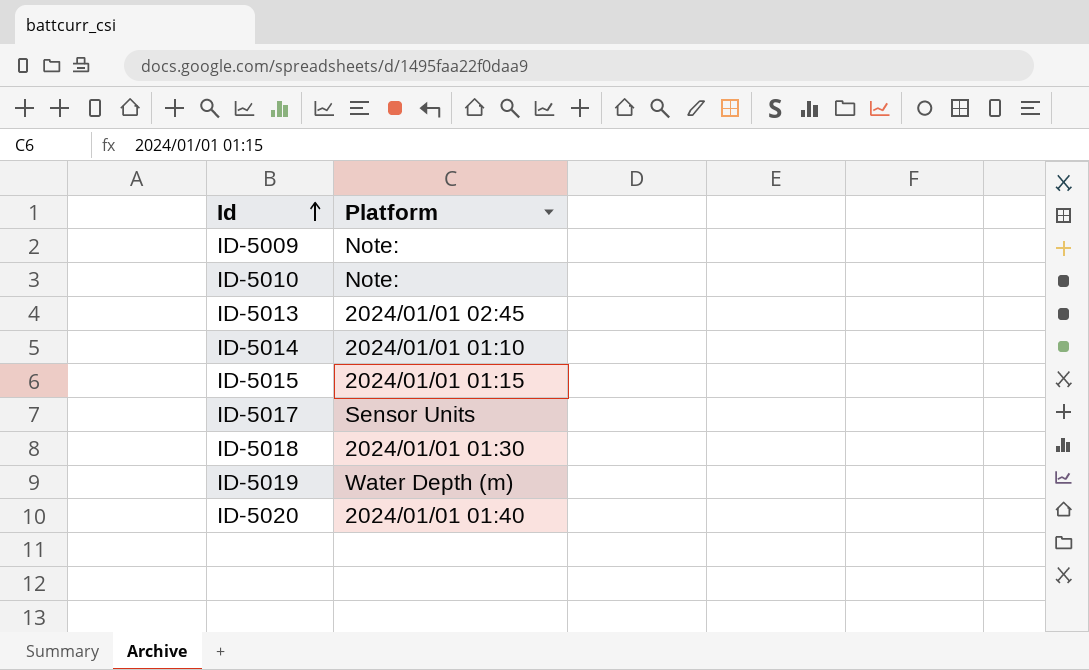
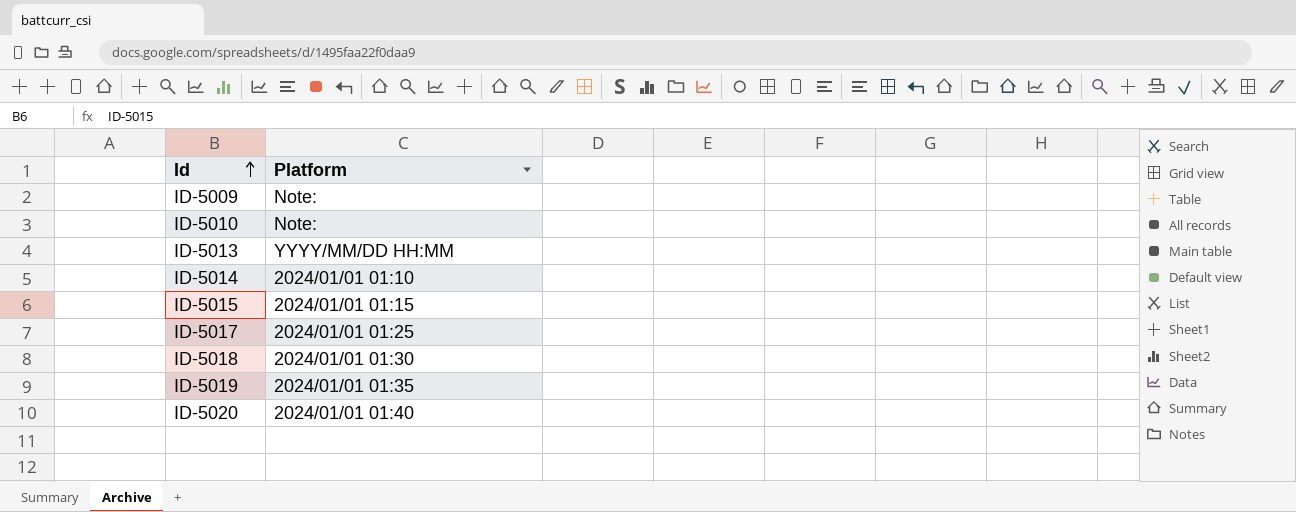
ID-5013 | Platform: 2024/01/01 02:45 -> YYYY/MM/DD HH:MM
ID-5017 | Platform: Sensor Units -> 2024/01/01 01:25
ID-5019 | Platform: Water Depth (m) -> 2024/01/01 01:35

